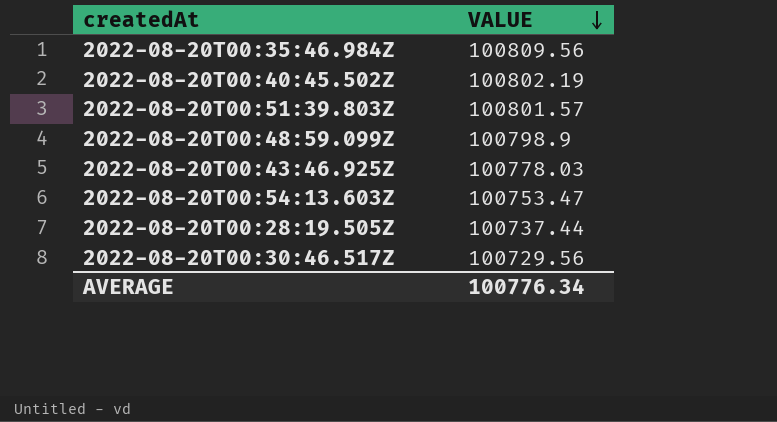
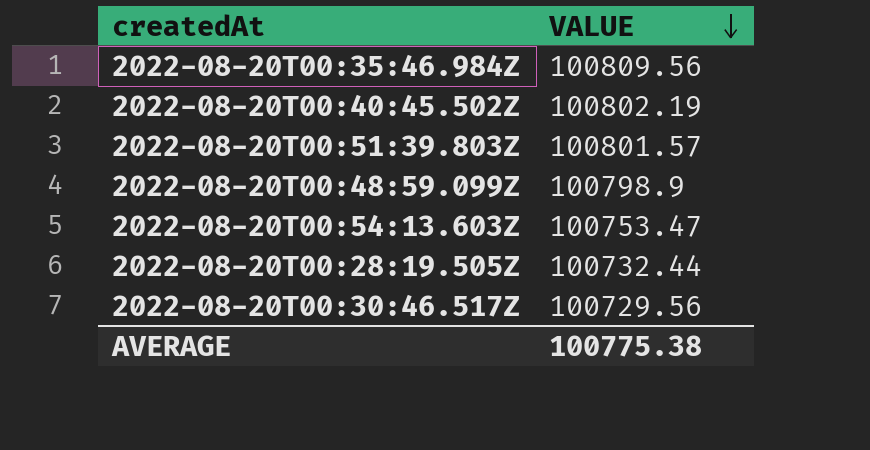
row 2022-08-20T00:43:46.925Z: 100778.03 -> none
2022-08-20T00:28:19.505Z | VALUE: 100737.44 -> 100732.44
AVERAGE | VALUE: 100776.34 -> 100775.38

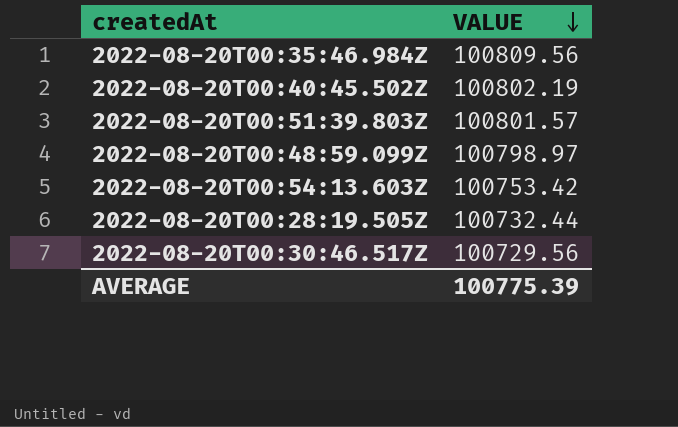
2022-08-20T00:48:59.099Z | VALUE: 100798.9 -> 100798.97
2022-08-20T00:54:13.603Z | VALUE: 100753.47 -> 100753.42
AVERAGE | VALUE: 100775.38 -> 100775.39

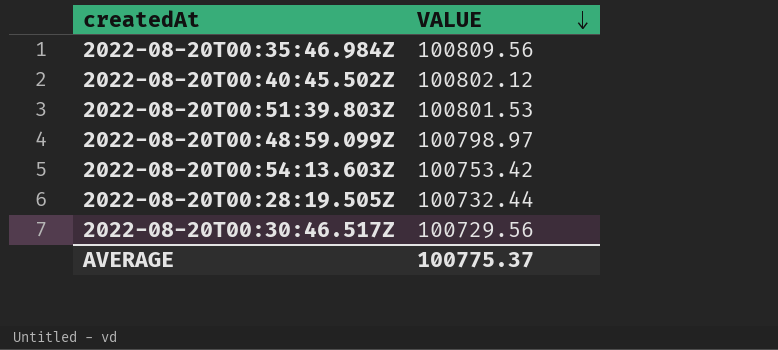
2022-08-20T00:40:45.502Z | VALUE: 100802.19 -> 100802.12
2022-08-20T00:51:39.803Z | VALUE: 100801.57 -> 100801.53
AVERAGE | VALUE: 100775.39 -> 100775.37

